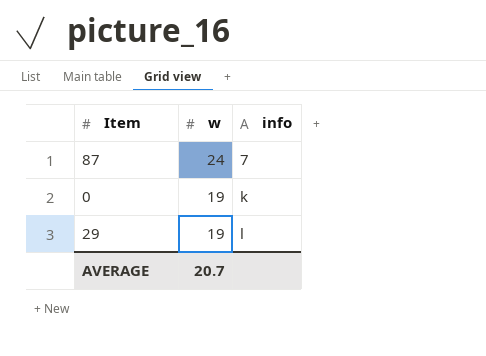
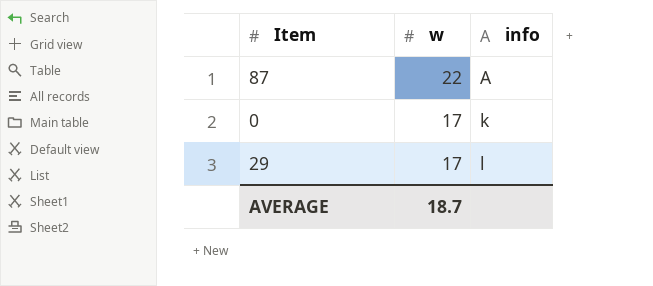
87 | w: 24 -> 22
87 | info: 7 -> A
0 | w: 19 -> 17
29 | w: 19 -> 17
AVERAGE | w: 20.7 -> 18.7

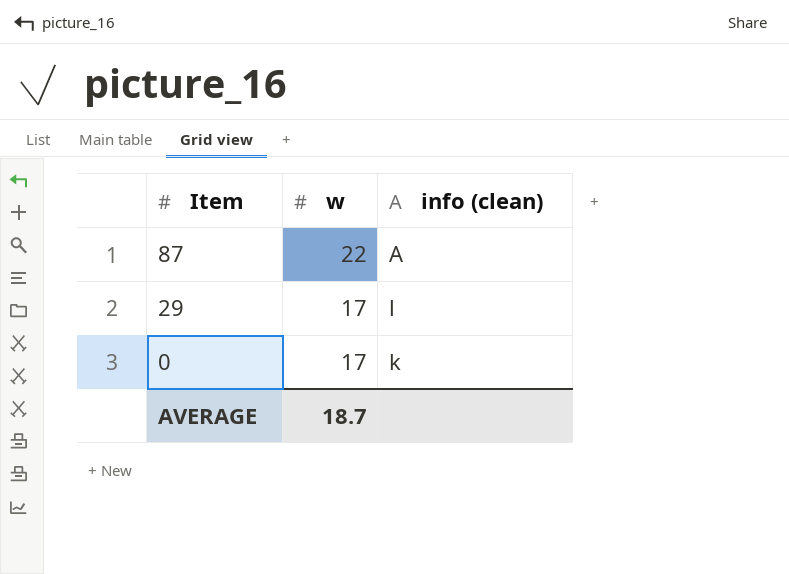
row order: w descending -> Item descending
column name: info -> info (clean)

